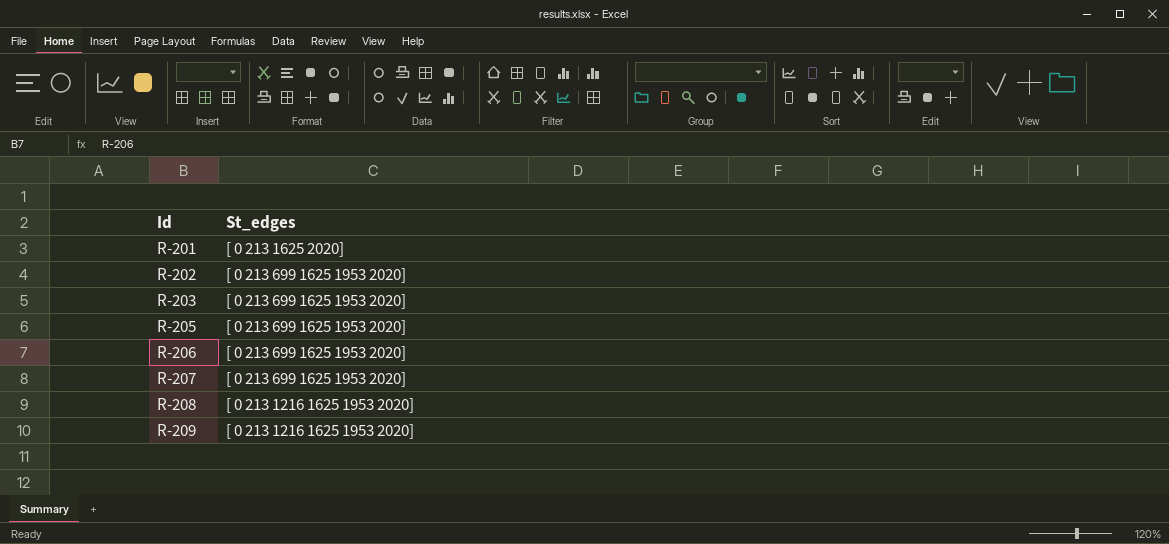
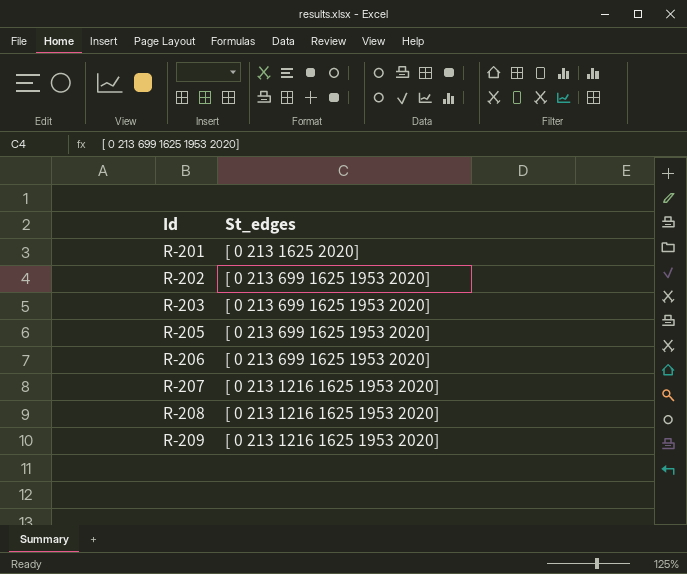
R-207 | St_edges: [ 0 213 699 1625 1953 2020] -> [ 0 213 1216 1625 1953 2020]

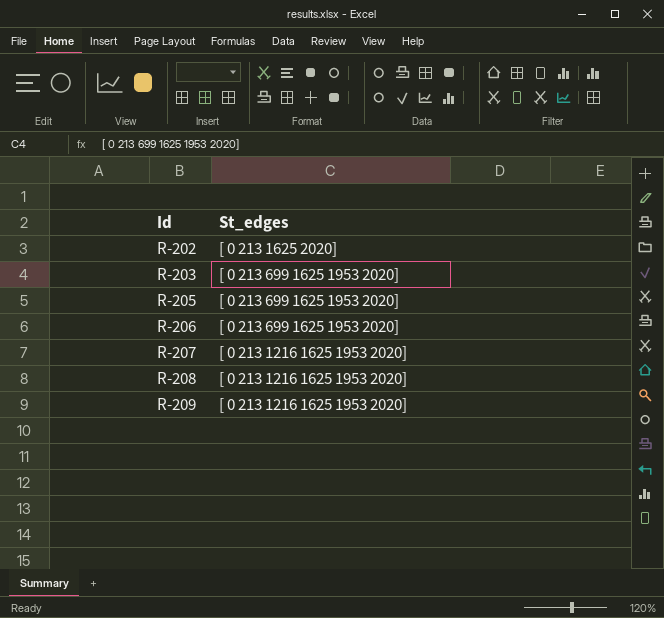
row R-201: [ 0 213 1625 2020] -> none
R-202 | St_edges: [ 0 213 699 1625 1953 2020] -> [ 0 213 1625 2020]

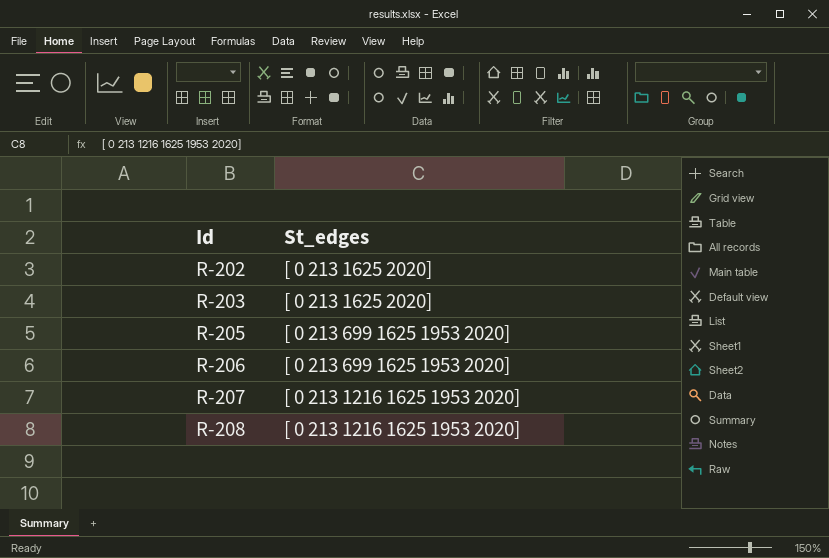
row R-209: [ 0 213 1216 1625 1953 2020] -> none
R-203 | St_edges: [ 0 213 699 1625 1953 2020] -> [ 0 213 1625 2020]

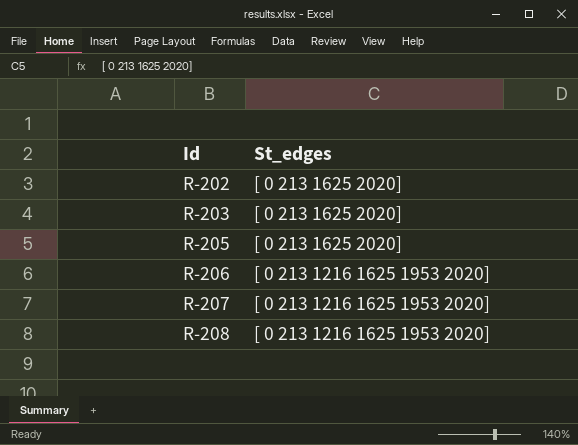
R-205 | St_edges: [ 0 213 699 1625 1953 2020] -> [ 0 213 1625 2020]
R-206 | St_edges: [ 0 213 699 1625 1953 2020] -> [ 0 213 1216 1625 1953 2020]

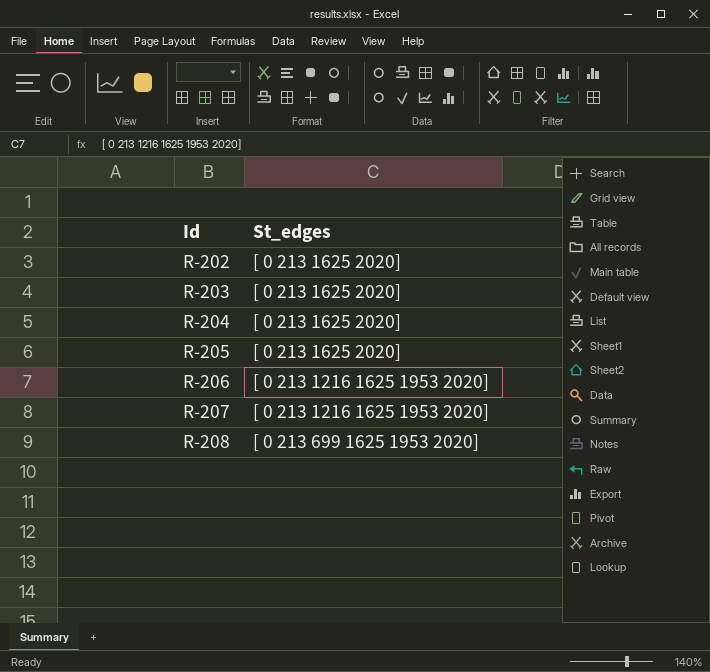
row R-204: none -> [ 0 213 1625 2020]
R-208 | St_edges: [ 0 213 1216 1625 1953 2020] -> [ 0 213 699 1625 1953 2020]

